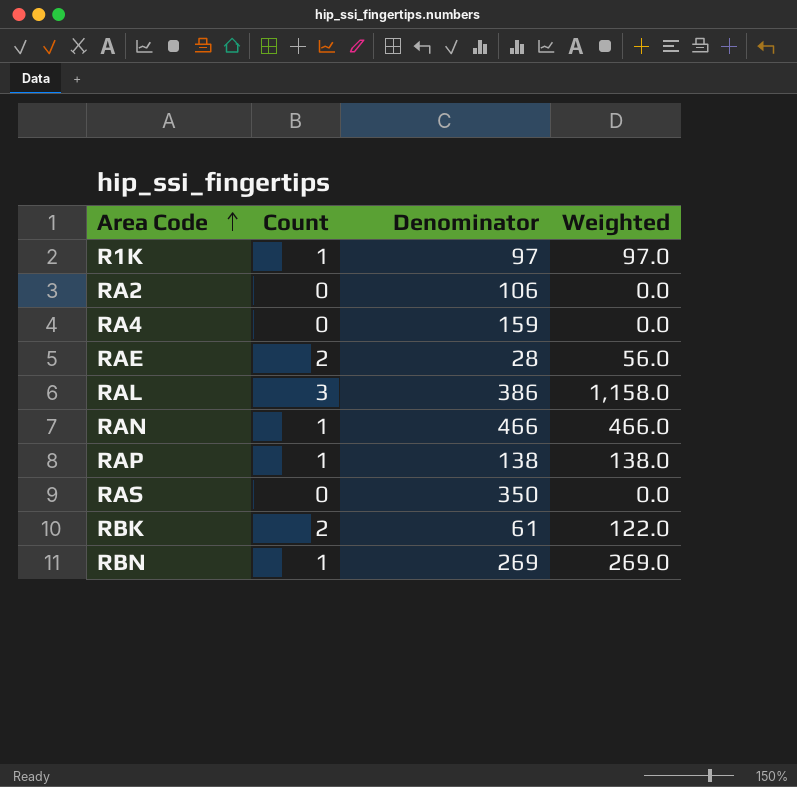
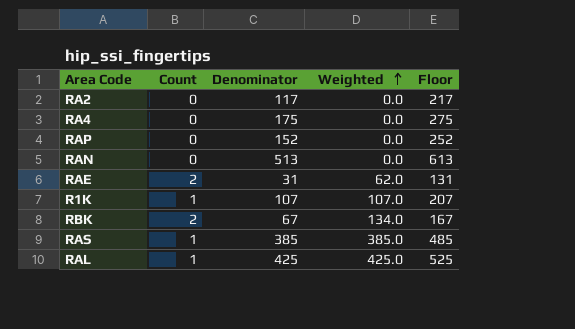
row order: Area Code ascending -> Weighted ascending
column Floor | formula: none -> [Denominator] + 100
row RBN: 1 | 269 | 269.0 -> none
RA2 | Denominator: 106 -> 117
RA4 | Denominator: 159 -> 175
RAP | Count: 1 -> 0
RAP | Denominator: 138 -> 152
RAP | Weighted: 138.0 -> 0.0
RAN | Count: 1 -> 0
RAN | Denominator: 466 -> 513
RAN | Weighted: 466.0 -> 0.0
RAE | Denominator: 28 -> 31
RAE | Weighted: 56.0 -> 62.0
R1K | Denominator: 97 -> 107
R1K | Weighted: 97.0 -> 107.0
RBK | Denominator: 61 -> 67
RBK | Weighted: 122.0 -> 134.0
RAS | Count: 0 -> 1
RAS | Denominator: 350 -> 385
RAS | Weighted: 0.0 -> 385.0
RAL | Count: 3 -> 1
RAL | Denominator: 386 -> 425
RAL | Weighted: 1,158.0 -> 425.0

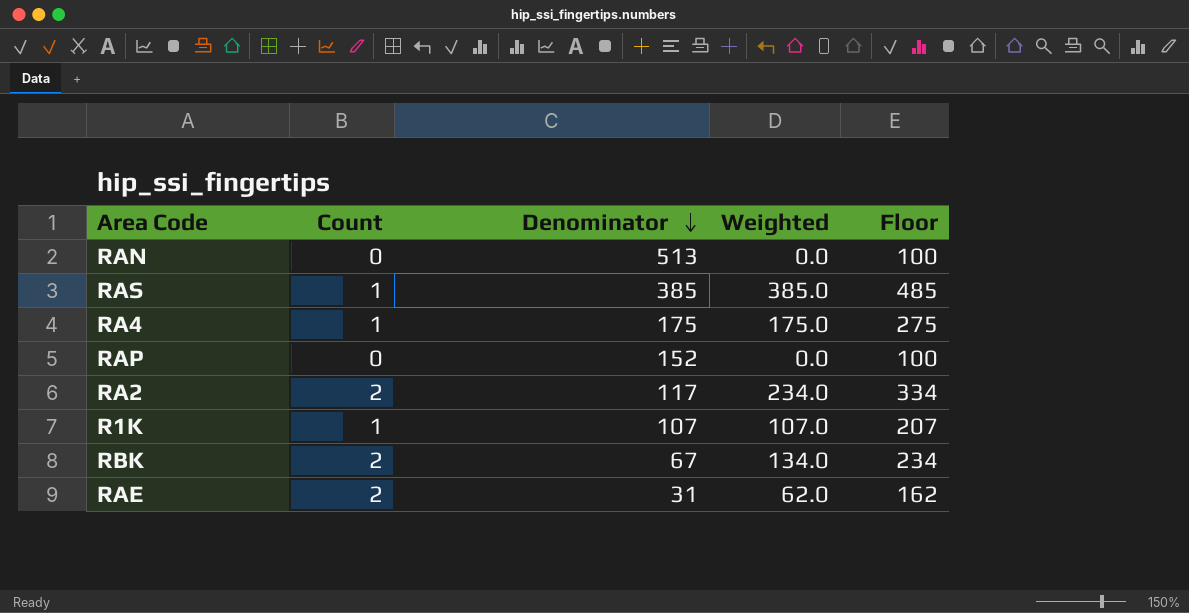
row order: Weighted ascending -> Denominator descending
column Floor | formula: [Denominator] + 100 -> [Weighted] + 100
row RAL: 1 | 425 | 425.0 | 525 -> none
RA4 | Count: 0 -> 1
RA4 | Weighted: 0.0 -> 175.0
RA2 | Count: 0 -> 2
RA2 | Weighted: 0.0 -> 234.0

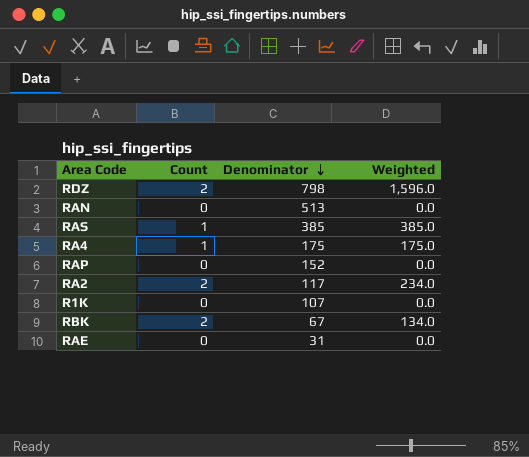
column Floor | formula: [Weighted] + 100 -> none
row RDZ: none -> 2 | 798 | 1,596.0
R1K | Count: 1 -> 0
R1K | Weighted: 107.0 -> 0.0
RAE | Count: 2 -> 0
RAE | Weighted: 62.0 -> 0.0

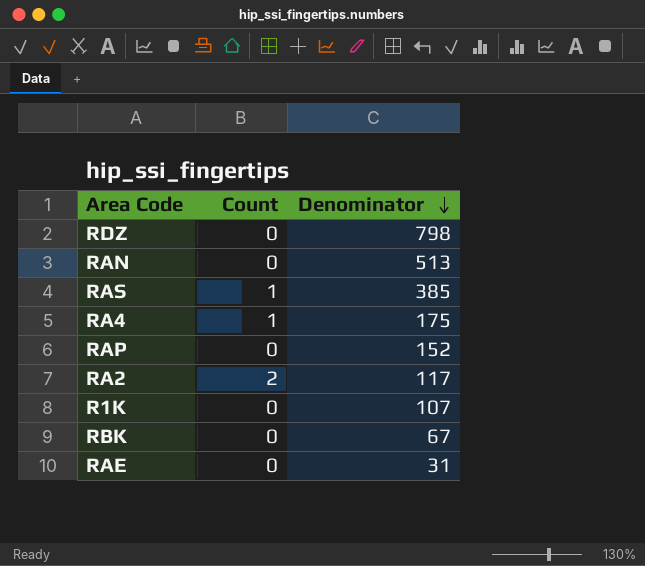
column Weighted | formula: [Count] * [Denominator] -> none
RDZ | Count: 2 -> 0
RBK | Count: 2 -> 0

